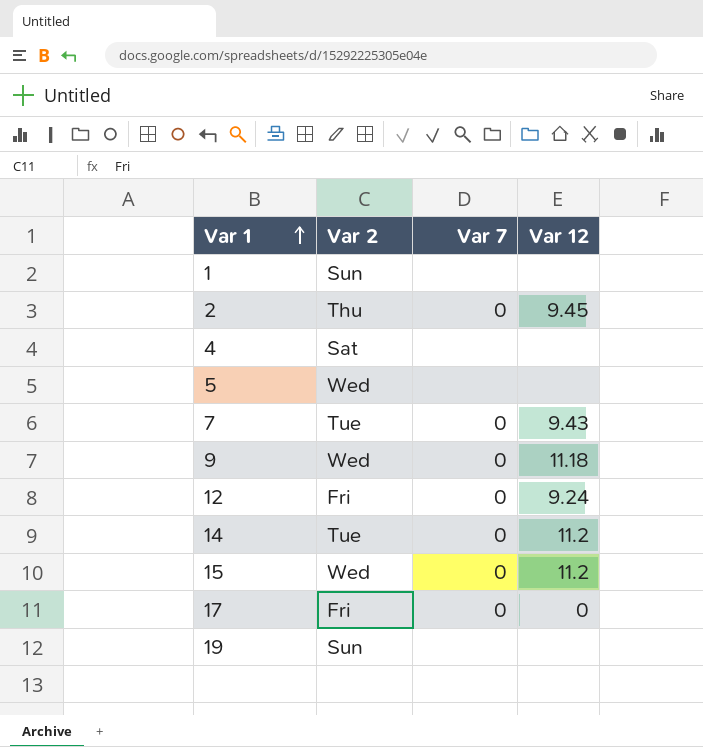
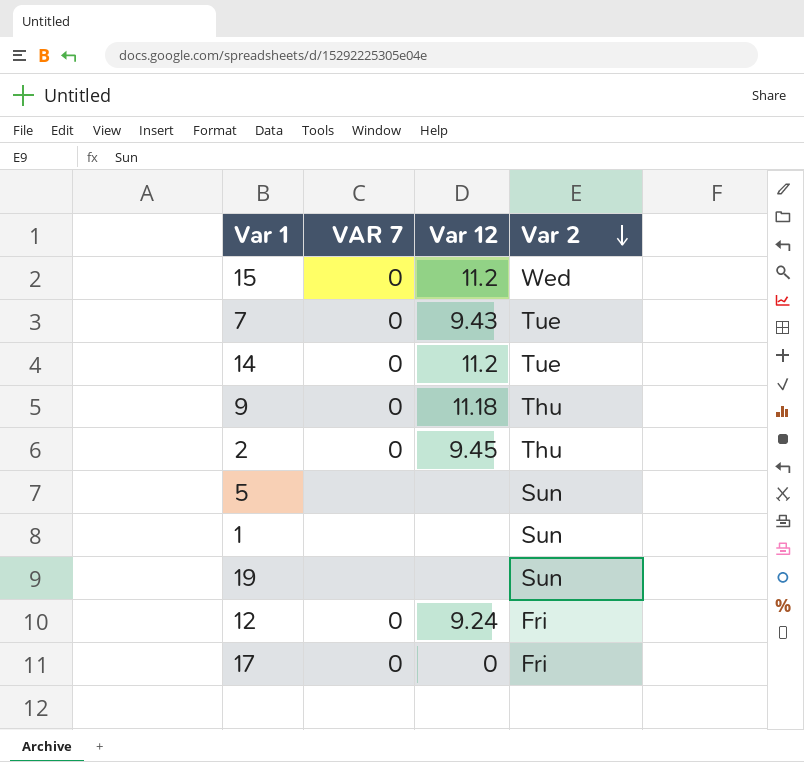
row order: Var 1 ascending -> Var 2 descending
column name: Var 7 -> VAR 7
column Var 2 | position: 2 -> 4
row 4: Sat | none | none -> none
9 | Var 2: Wed -> Thu
5 | Var 2: Wed -> Sun

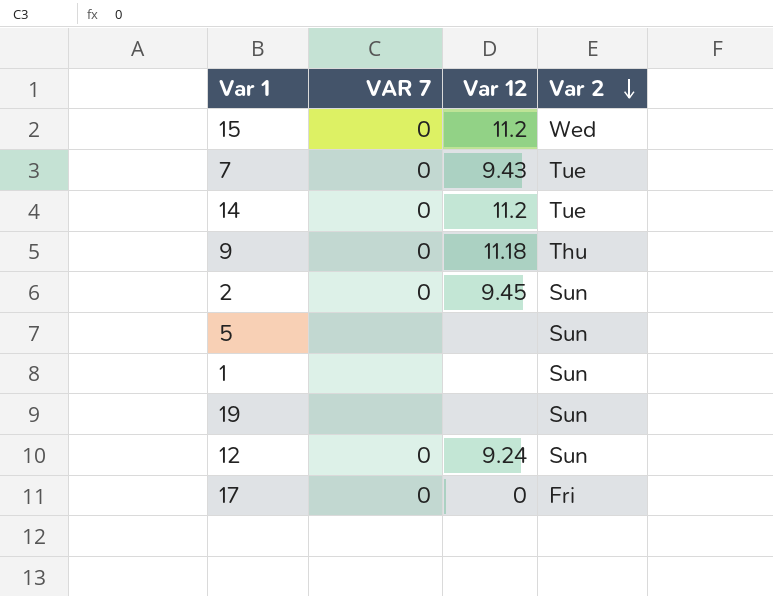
2 | Var 2: Thu -> Sun
12 | Var 2: Fri -> Sun

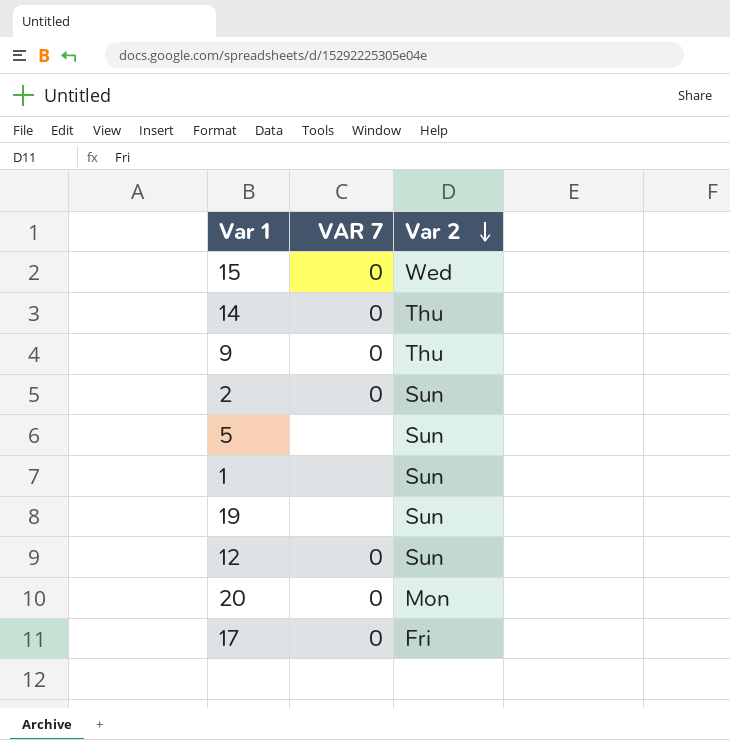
column Var 12 | position: 3 -> none
row 7: 0 | 9.43 | Tue -> none
14 | Var 2: Tue -> Thu
row 20: none -> 0 | Mon

